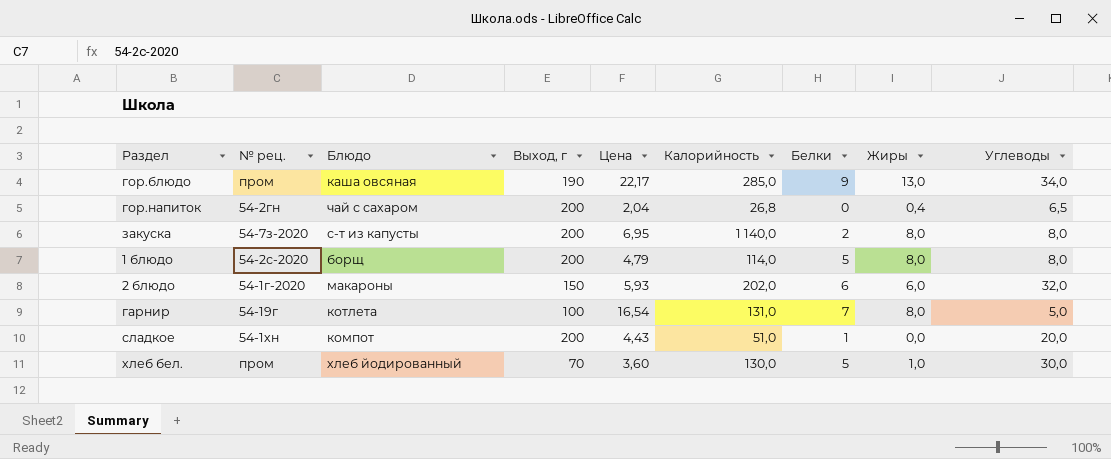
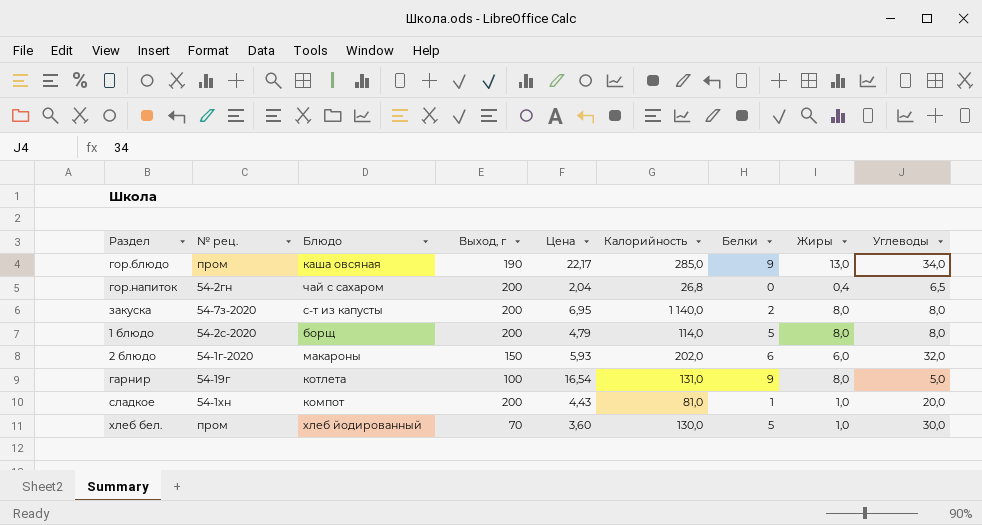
гарнир | Белки: 7 -> 9
сладкое | Калорийность: 51,0 -> 81,0
сладкое | Жиры: 0,0 -> 1,0

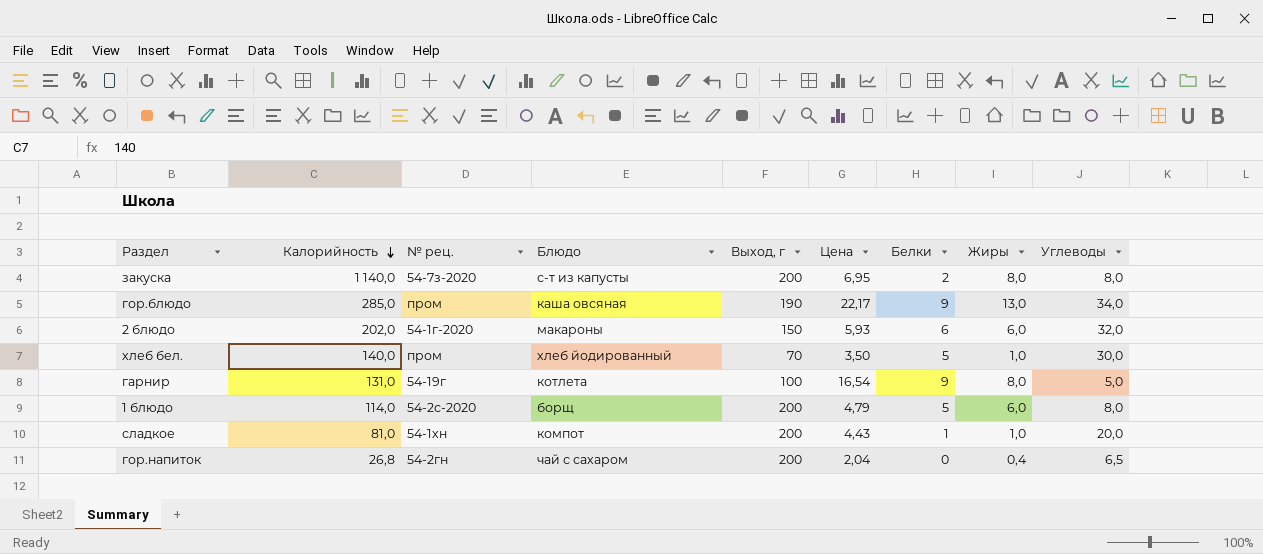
row order: none -> Калорийность descending
column Калорийность | position: 6 -> 2
хлеб бел. | Калорийность: 130,0 -> 140,0
хлеб бел. | Цена: 3,60 -> 3,50
1 блюдо | Жиры: 8,0 -> 6,0

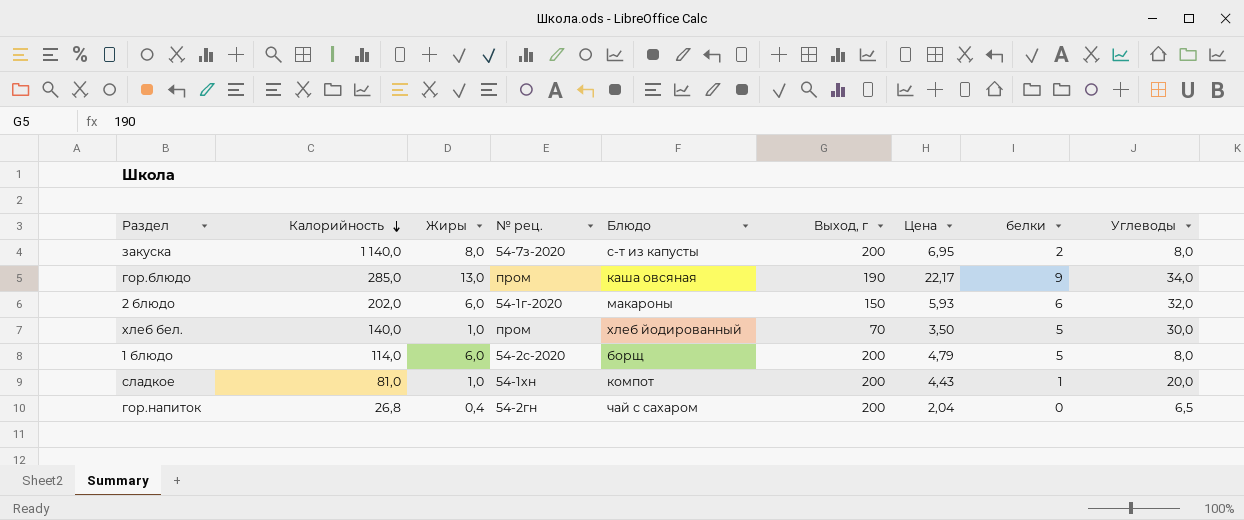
column Жиры | position: 8 -> 3
column name: Белки -> белки
row гарнир: 131,0 | 54-19г | котлета | 100 | 16,54 | 9 | 8,0 | 5,0 -> none

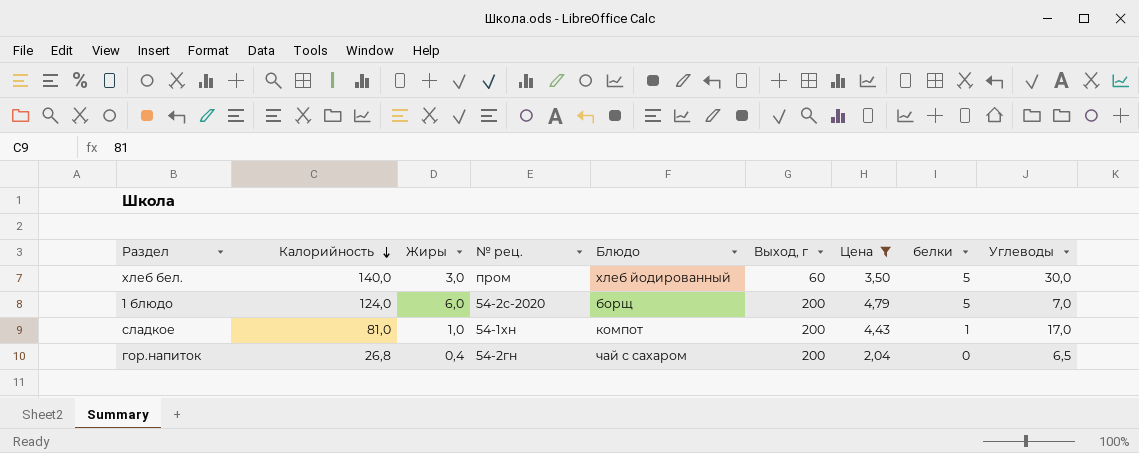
filter: none -> Цена <= 4,79
хлеб бел. | Жиры: 1,0 -> 3,0
хлеб бел. | Выход, г: 70 -> 60
1 блюдо | Калорийность: 114,0 -> 124,0
1 блюдо | Углеводы: 8,0 -> 7,0
сладкое | Углеводы: 20,0 -> 17,0

